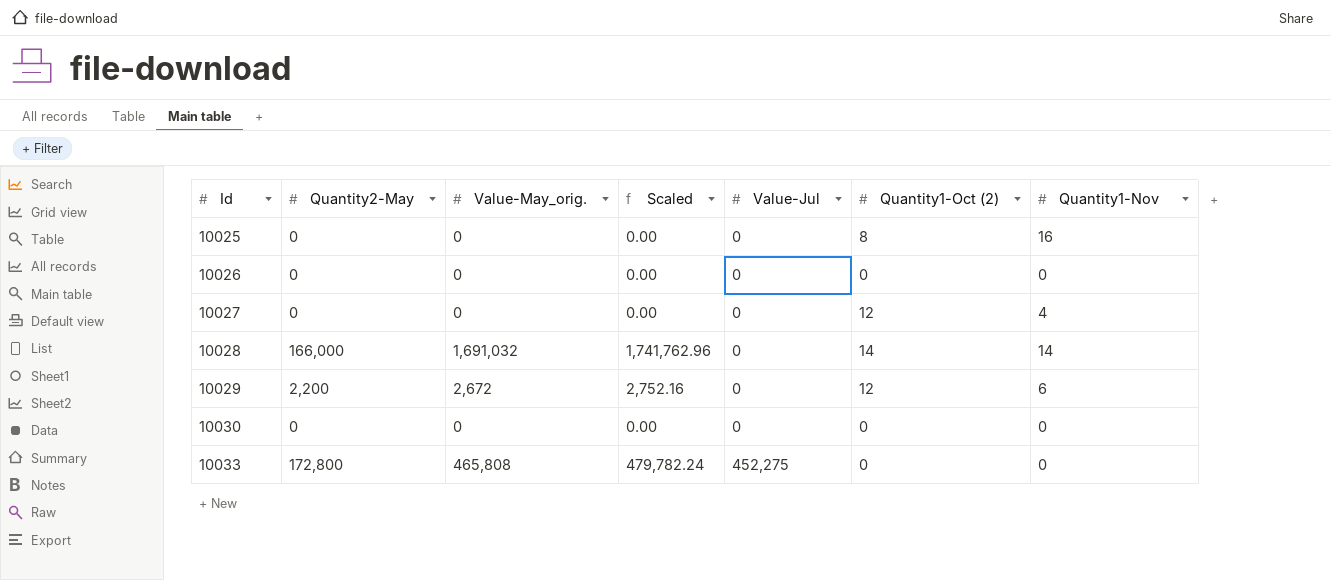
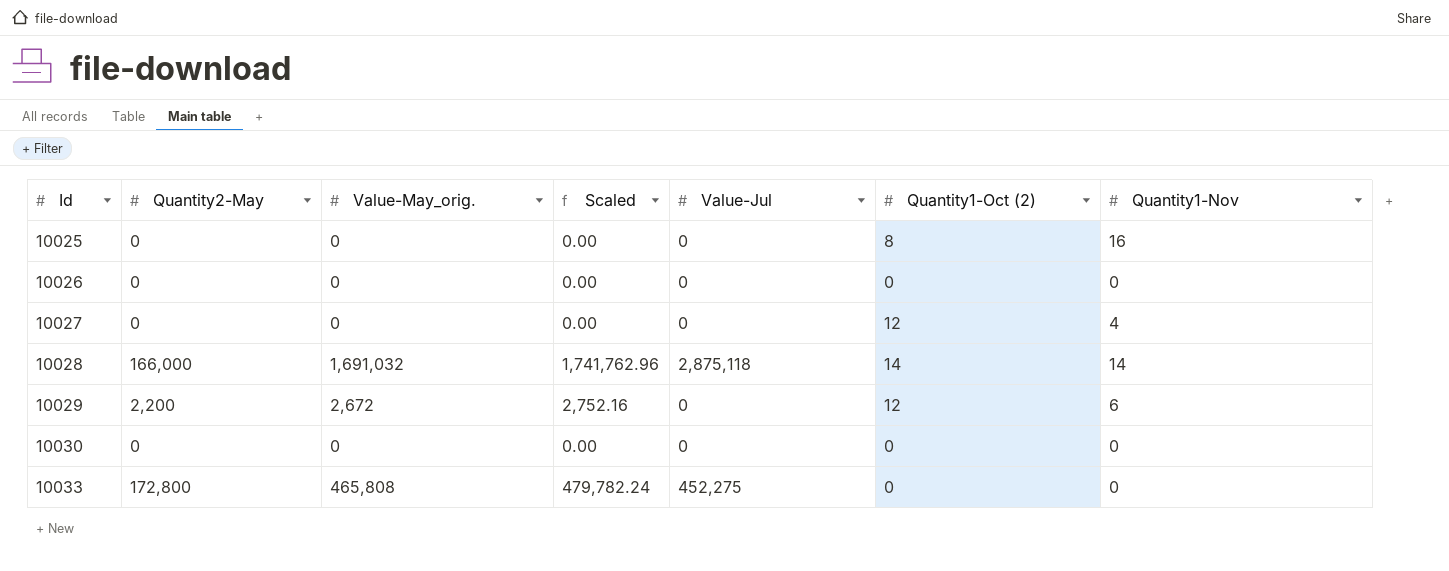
10028 | Value-Jul: 0 -> 2,875,118

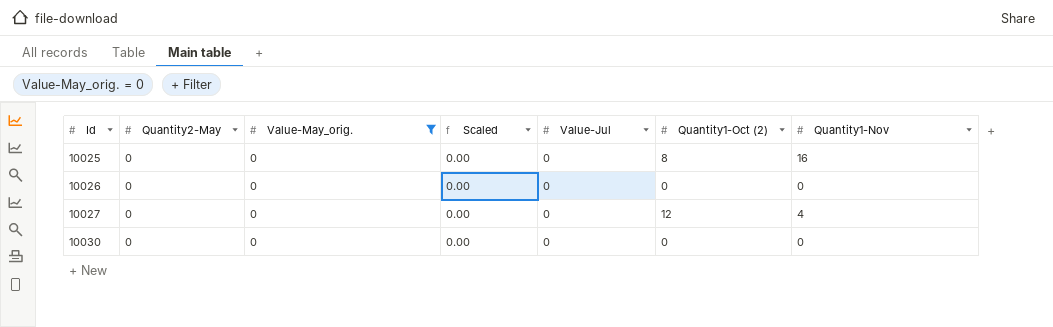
filter: none -> Value-May_orig. = 0

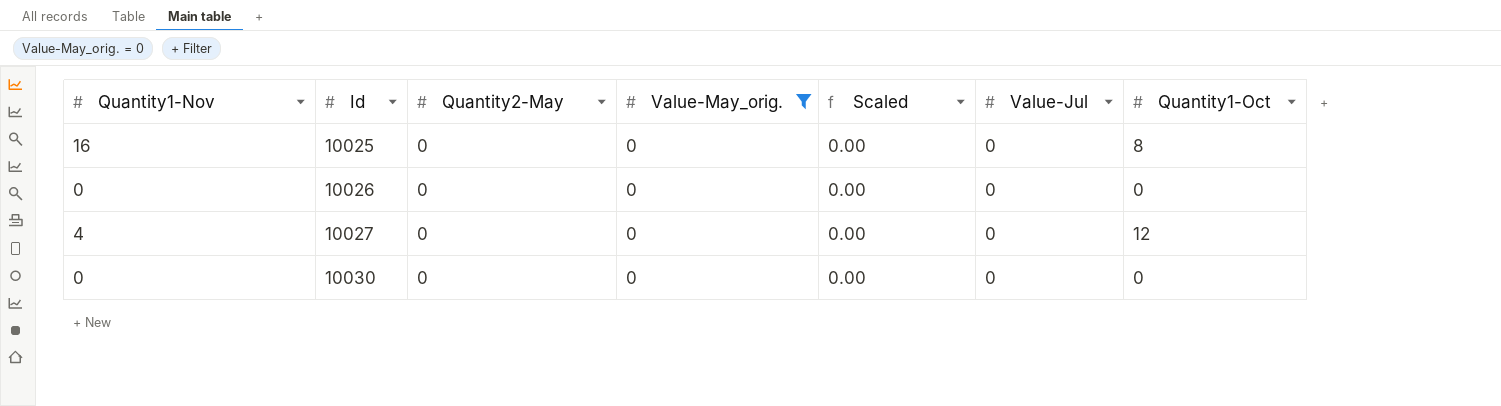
column Quantity1-Nov | position: 7 -> 1
column name: Quantity1-Oct (2) -> Quantity1-Oct

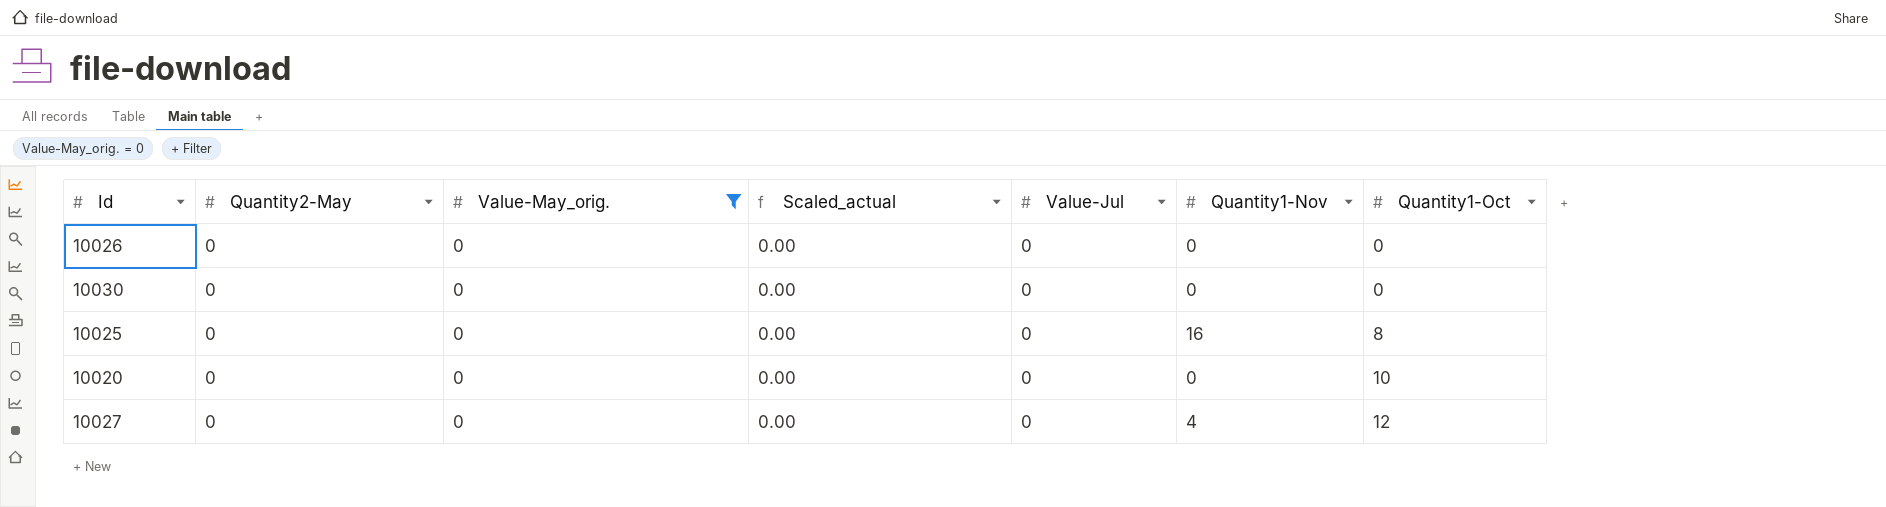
row order: Id ascending -> Quantity1-Oct ascending
column name: Scaled -> Scaled_actual
column Quantity1-Nov | position: 1 -> 6
row 10020: none -> 0 | 0 | 0.00 | 0 | 0 | 10

